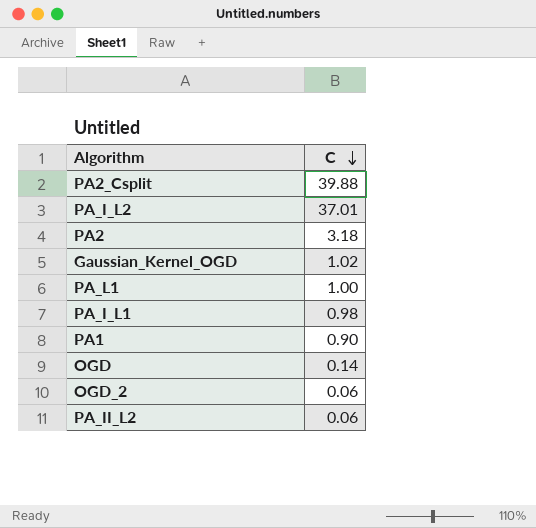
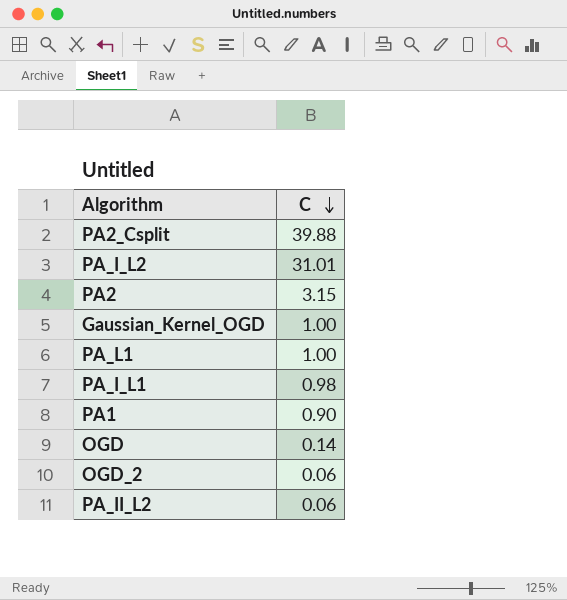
PA_I_L2 | C: 37.01 -> 31.01
PA2 | C: 3.18 -> 3.15
Gaussian_Kernel_OGD | C: 1.02 -> 1.00

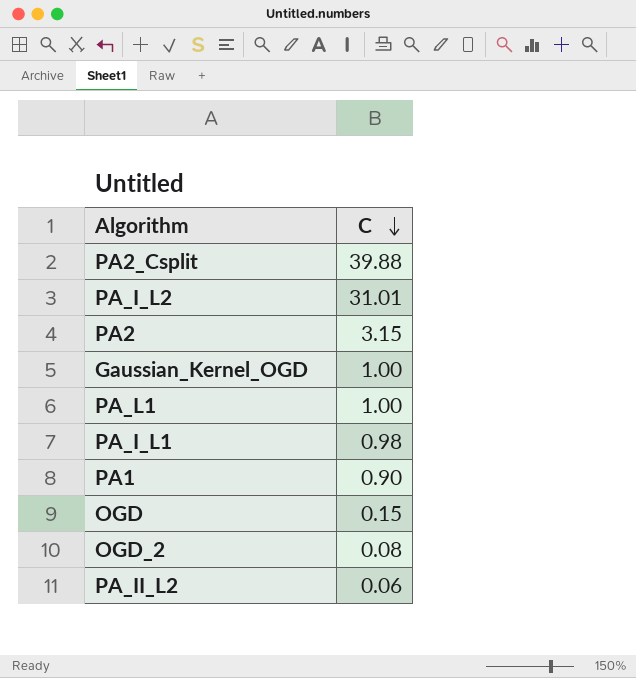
OGD | C: 0.14 -> 0.15
OGD_2 | C: 0.06 -> 0.08

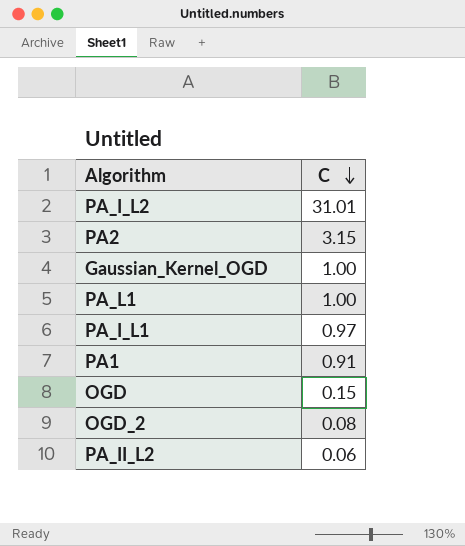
row PA2_Csplit: 39.88 -> none
PA_I_L1 | C: 0.98 -> 0.97
PA1 | C: 0.90 -> 0.91

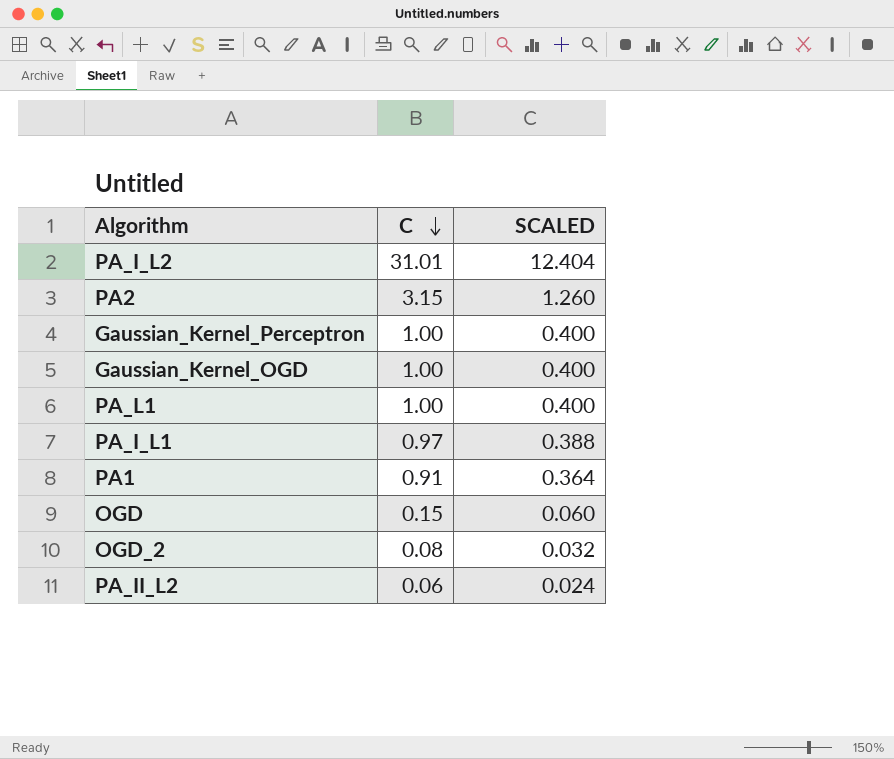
column SCALED | formula: none -> [C] * 0.4
row Gaussian_Kernel_Perceptron: none -> 1.00 | 0.400

